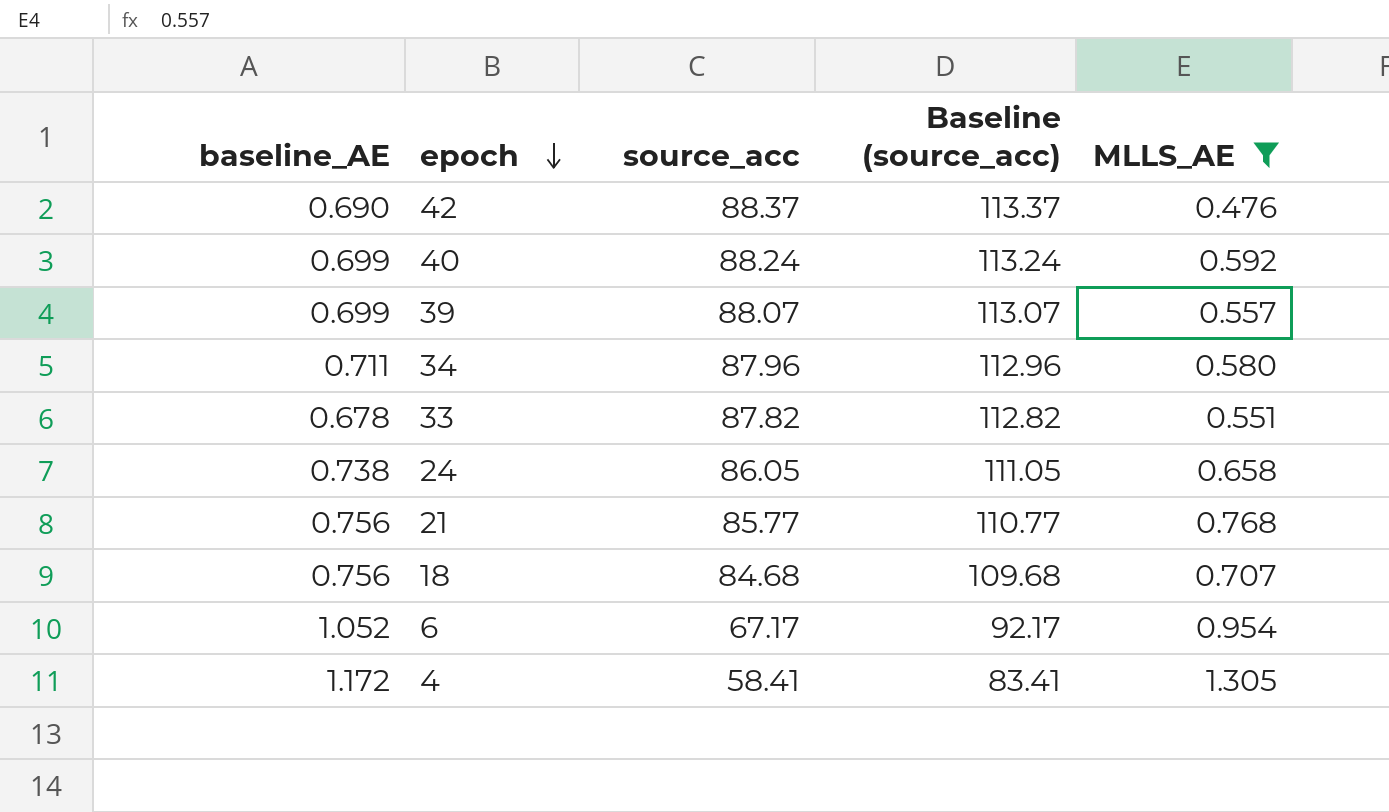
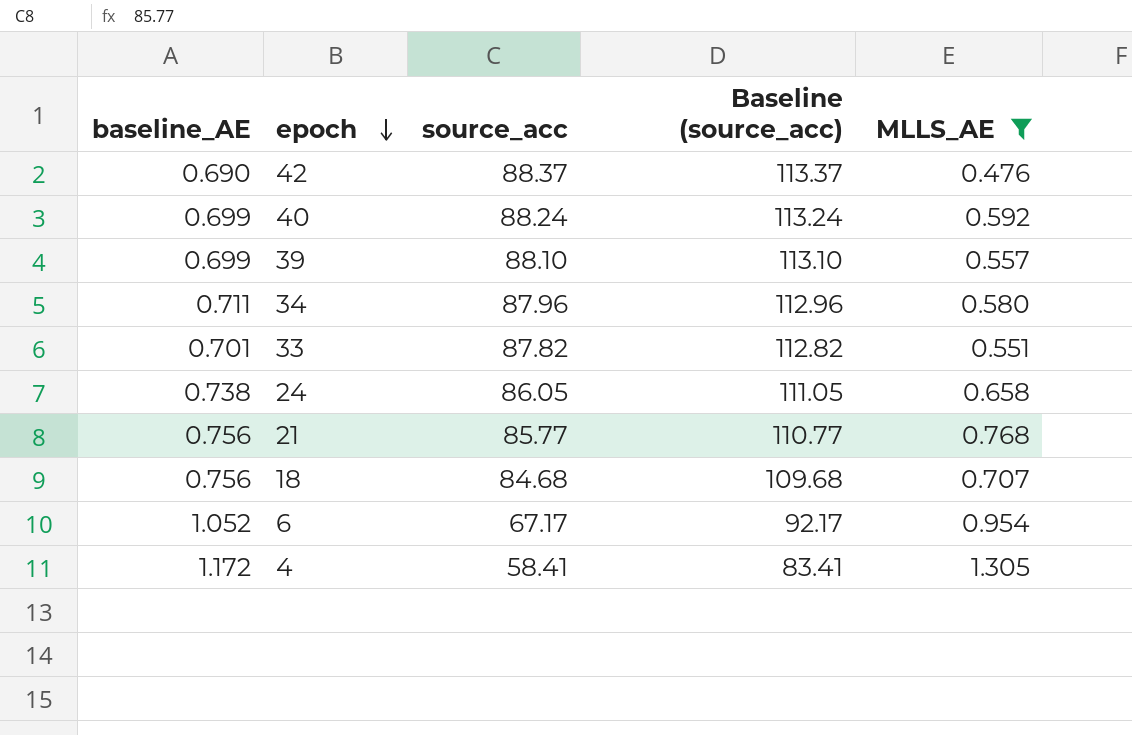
39 | source_acc: 88.07 -> 88.10
39 | Baseline (source_acc): 113.07 -> 113.10
33 | baseline_AE: 0.678 -> 0.701

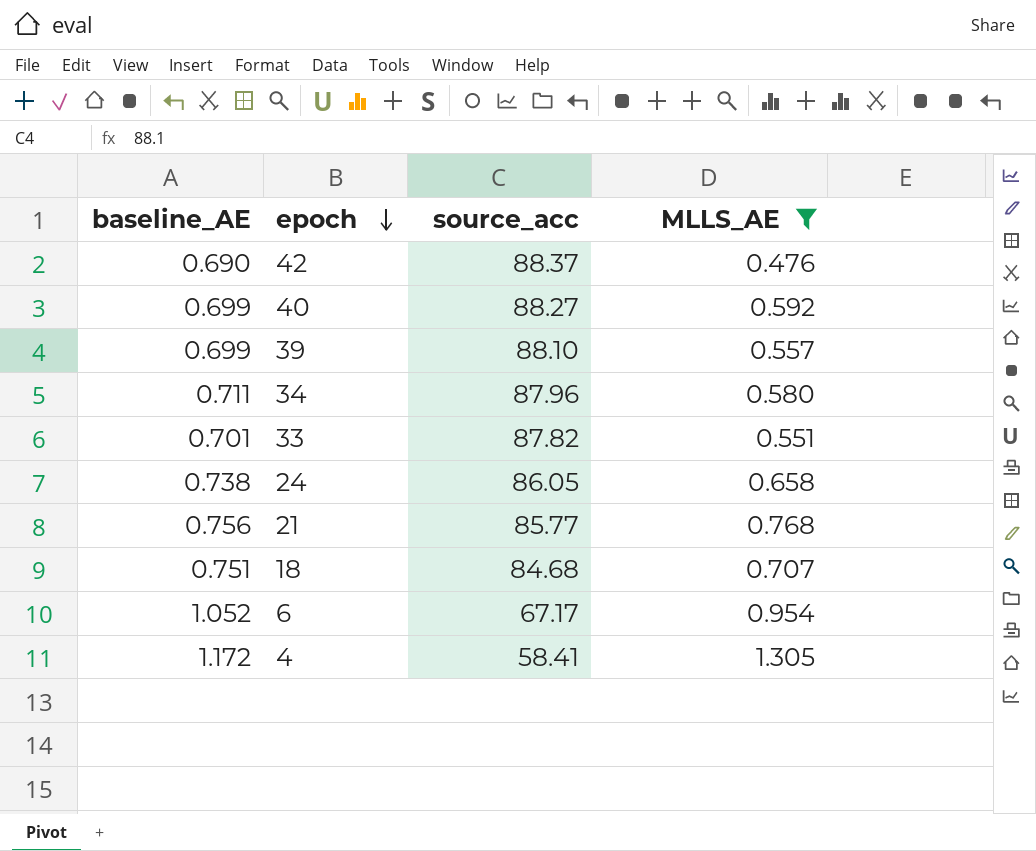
column Baseline (source_acc) | formula: [source_acc] + 25 -> none
40 | source_acc: 88.24 -> 88.27
18 | baseline_AE: 0.756 -> 0.751

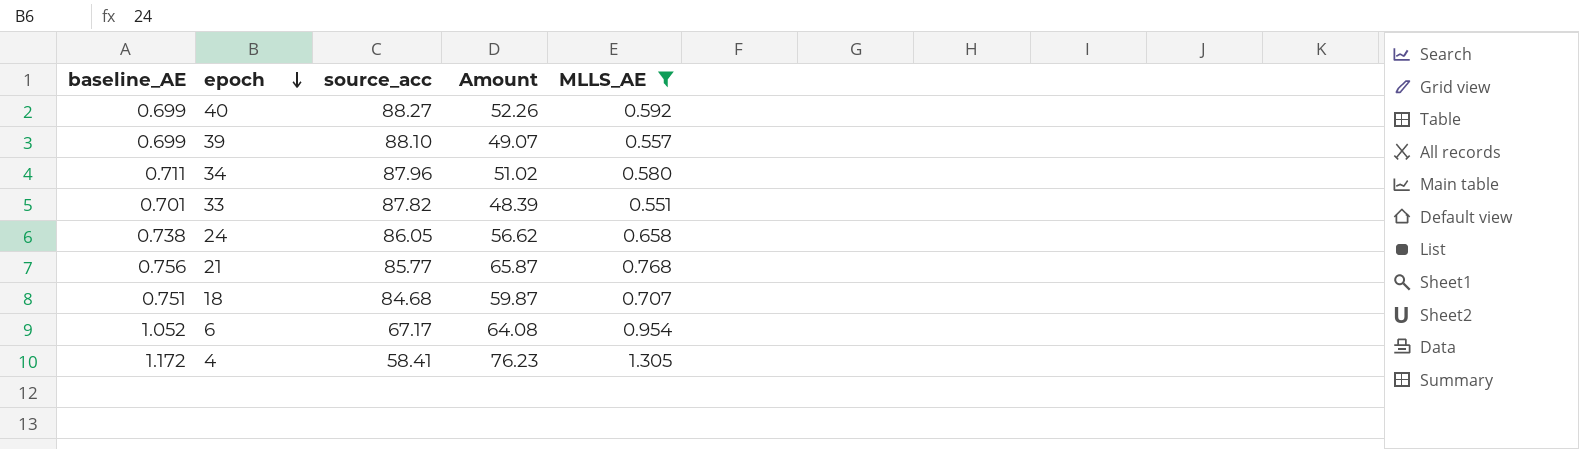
column Amount | formula: none -> [source_acc] * [MLLS_AE]
row 42: 0.690 | 88.37 | 0.476 -> none

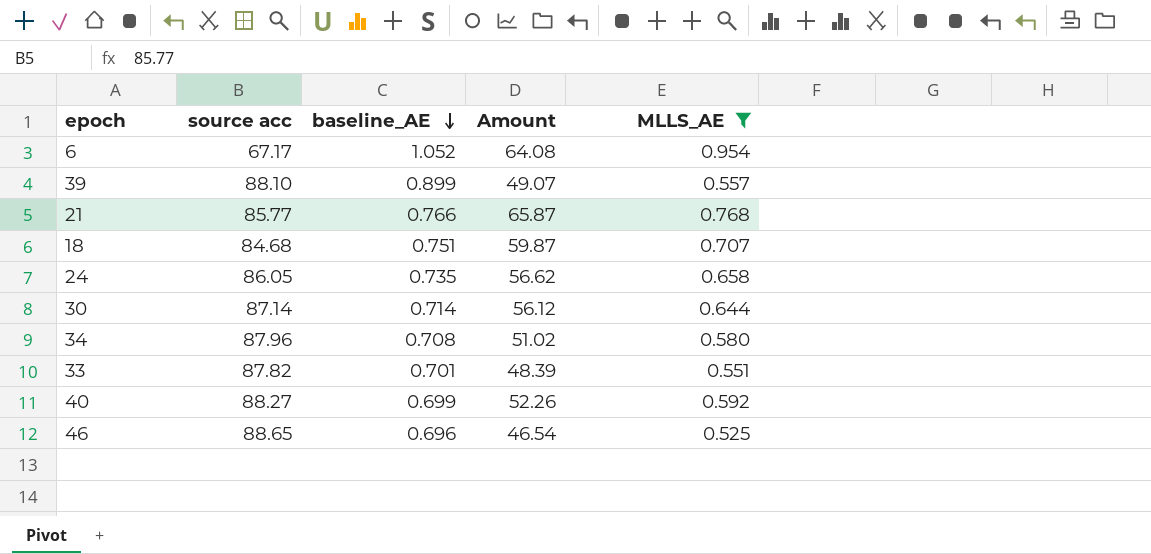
row order: epoch descending -> baseline_AE descending
column name: source_acc -> source acc
column baseline_AE | position: 1 -> 3
row 4: 1.172 | 58.41 | 76.23 | 1.305 -> none
39 | baseline_AE: 0.699 -> 0.899
21 | baseline_AE: 0.756 -> 0.766
24 | baseline_AE: 0.738 -> 0.735
row 30: none -> 87.14 | 0.714 | 56.12 | 0.644
34 | baseline_AE: 0.711 -> 0.708
row 46: none -> 88.65 | 0.696 | 46.54 | 0.525

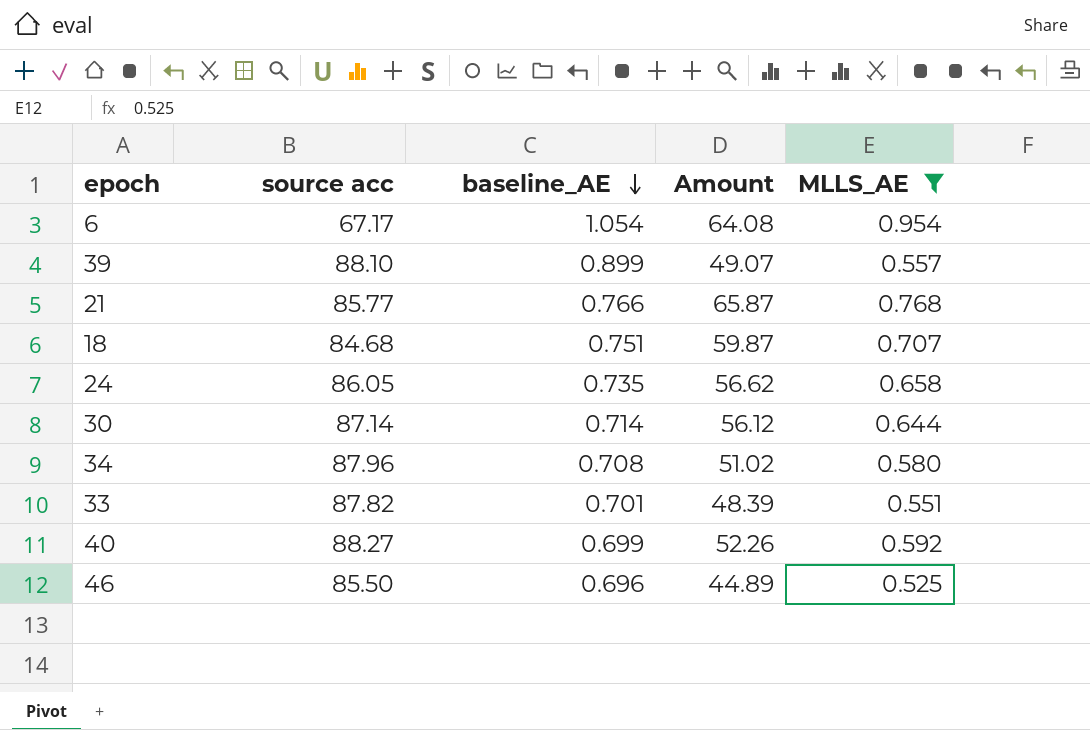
6 | baseline_AE: 1.052 -> 1.054
46 | source acc: 88.65 -> 85.50
46 | Amount: 46.54 -> 44.89

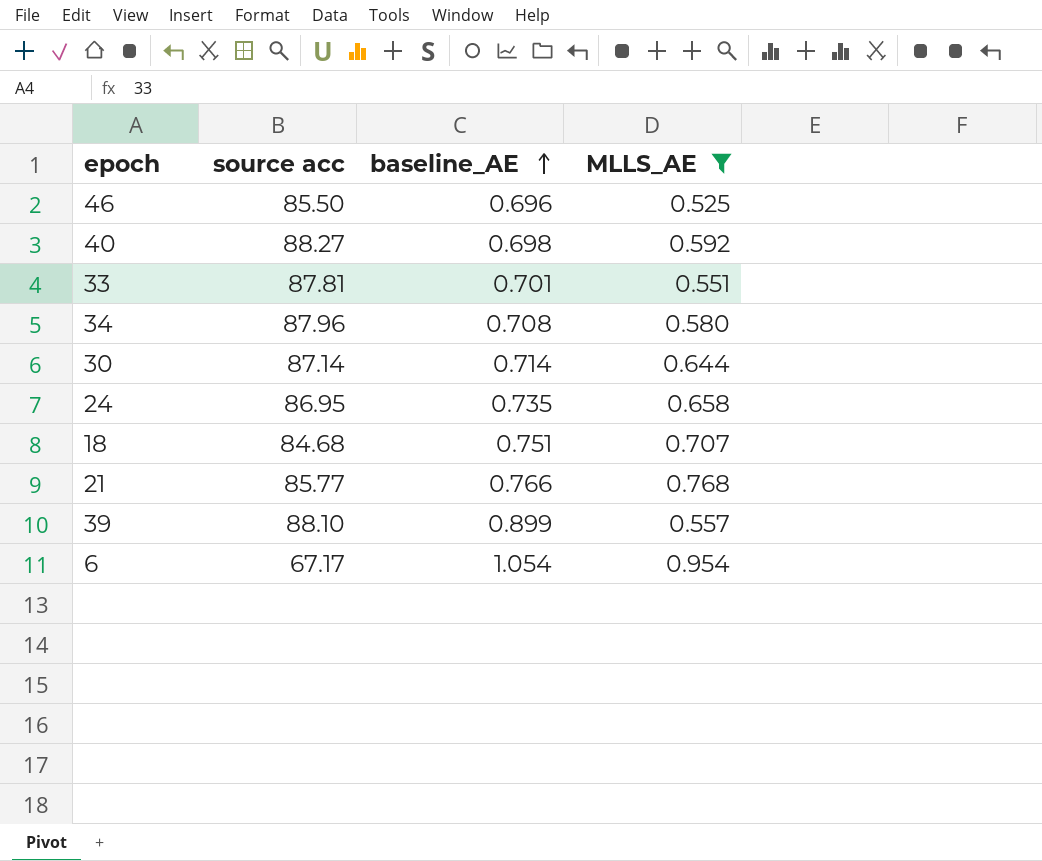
row order: baseline_AE descending -> baseline_AE ascending
column Amount | formula: [source acc] * [MLLS_AE] -> none
40 | baseline_AE: 0.699 -> 0.698
33 | source acc: 87.82 -> 87.81
24 | source acc: 86.05 -> 86.95

